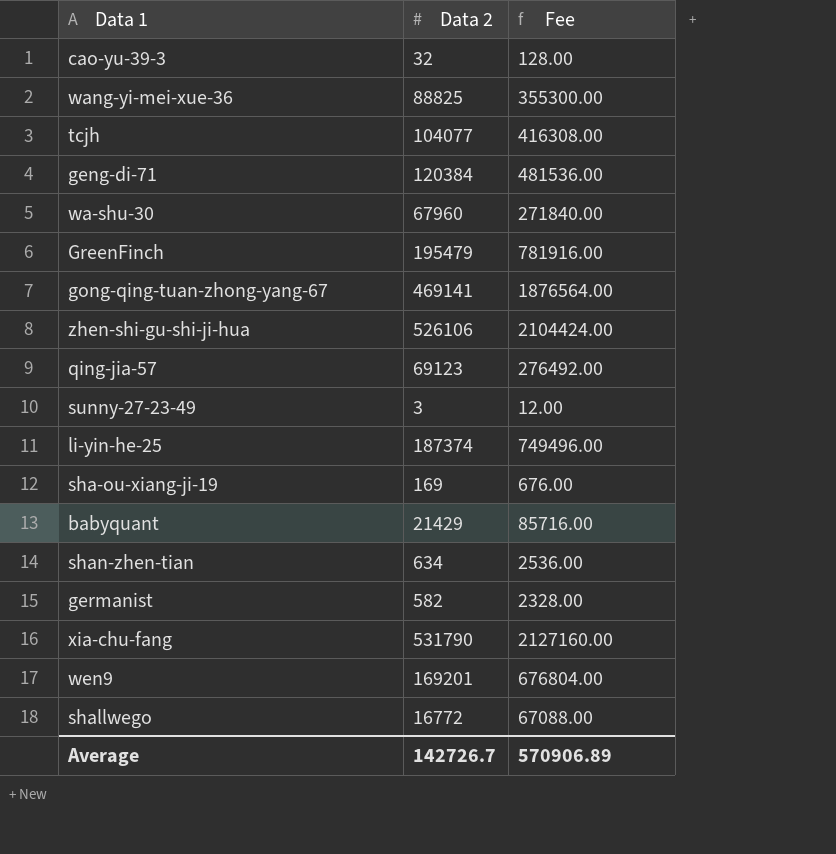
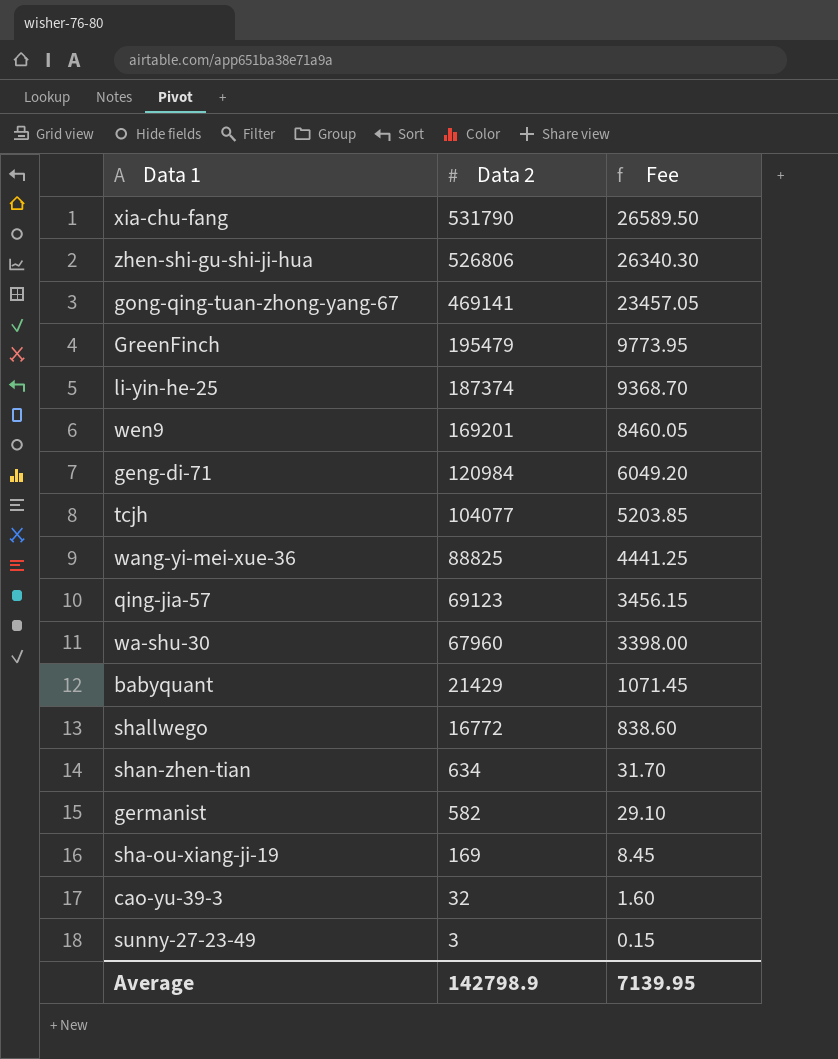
row order: none -> Data 2 descending
column Fee | formula: [Data 2] * 4 -> [Data 2] * 0.05
zhen-shi-gu-shi-ji-hua | Data 2: 526106 -> 526806
geng-di-71 | Data 2: 120384 -> 120984
Average | Data 2: 142726.7 -> 142798.9
Average | Fee: 570906.89 -> 7139.95

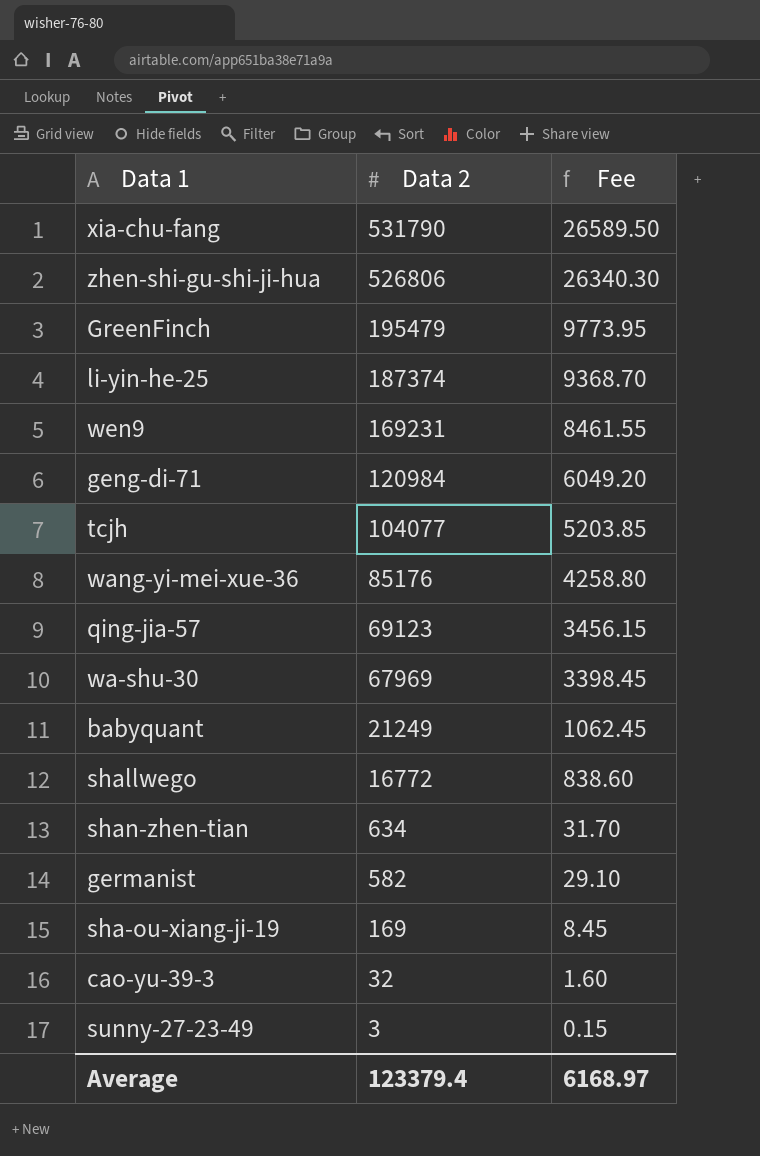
row gong-qing-tuan-zhong-yang-67: 469141 | 23457.05 -> none
wen9 | Data 2: 169201 -> 169231
wen9 | Fee: 8460.05 -> 8461.55
wang-yi-mei-xue-36 | Data 2: 88825 -> 85176
wang-yi-mei-xue-36 | Fee: 4441.25 -> 4258.80
wa-shu-30 | Data 2: 67960 -> 67969
wa-shu-30 | Fee: 3398.00 -> 3398.45
babyquant | Data 2: 21429 -> 21249
babyquant | Fee: 1071.45 -> 1062.45
Average | Data 2: 142798.9 -> 123379.4
Average | Fee: 7139.95 -> 6168.97

